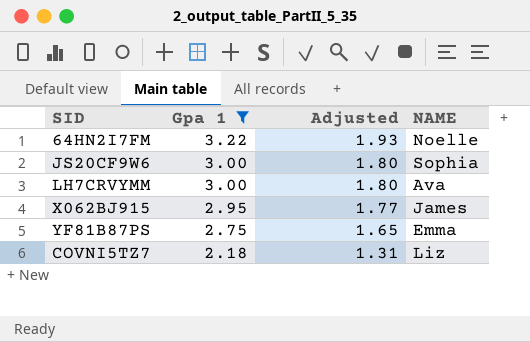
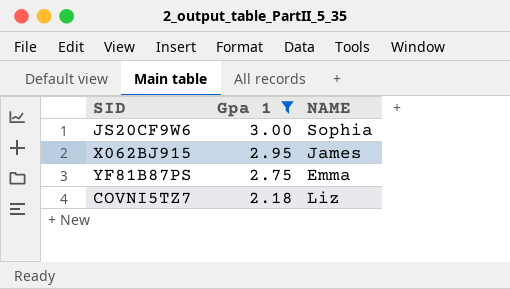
column Adjusted | formula: [Gpa 1] * 0.6 -> none
row 64HN2I7FM: 3.22 | 1.93 | Noelle -> none
row LH7CRVYMM: 3.00 | 1.80 | Ava -> none

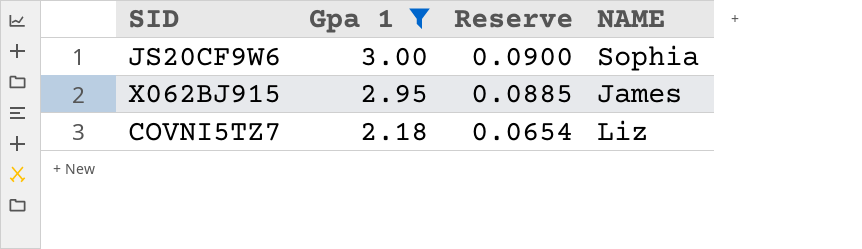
column Reserve | formula: none -> [Gpa 1] * 0.03
row YF81B87PS: 2.75 | Emma -> none

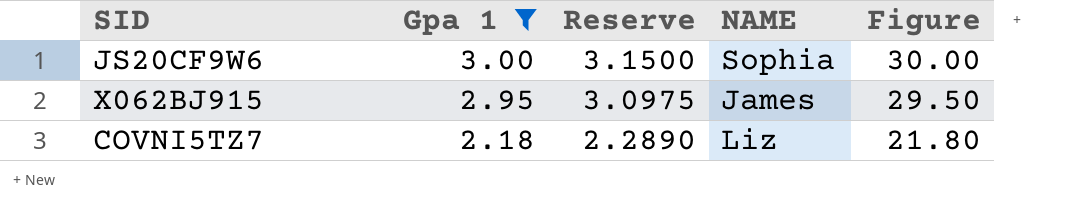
column Reserve | formula: [Gpa 1] * 0.03 -> [Gpa 1] * 1.05
column Figure | formula: none -> [Gpa 1] * 10

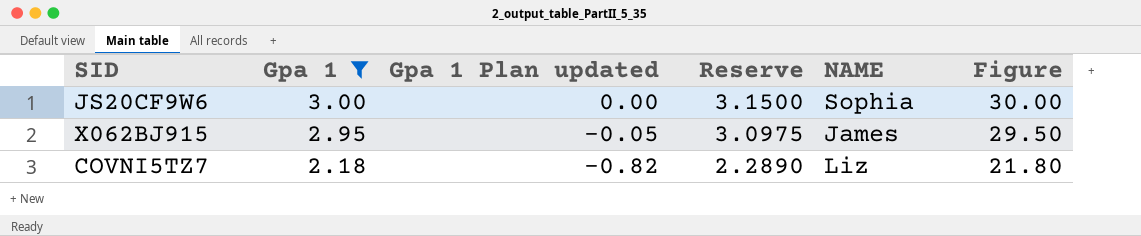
column Gpa 1 Plan updated | formula: none -> [Gpa 1] - 3

